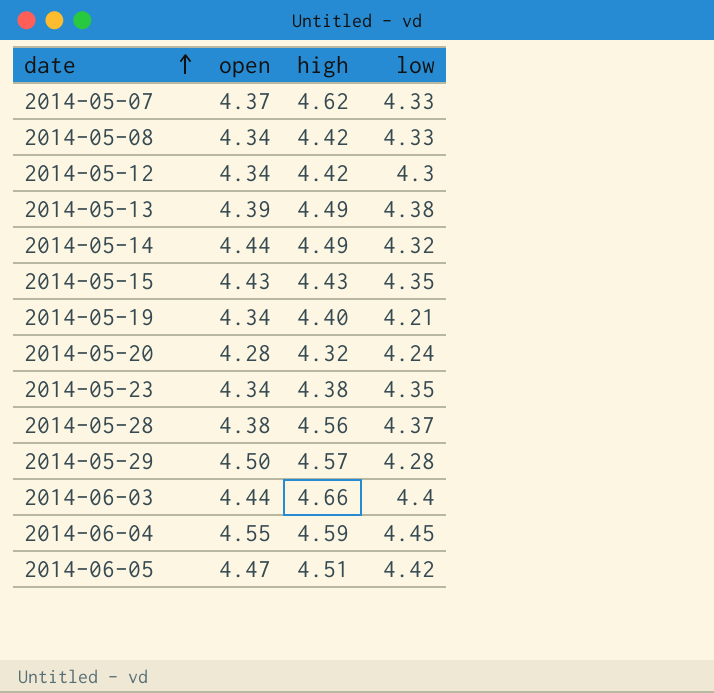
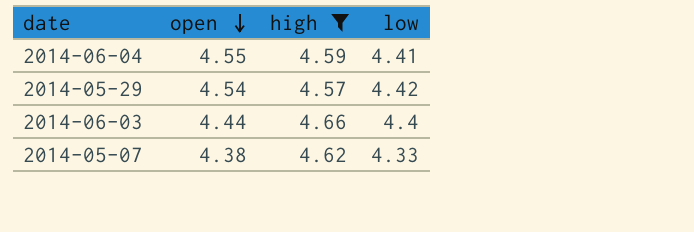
filter: none -> high >= 4.57
row order: date ascending -> open descending
2014-06-04 | low: 4.45 -> 4.41
2014-05-29 | open: 4.50 -> 4.54
2014-05-29 | low: 4.28 -> 4.42
2014-05-07 | open: 4.37 -> 4.38

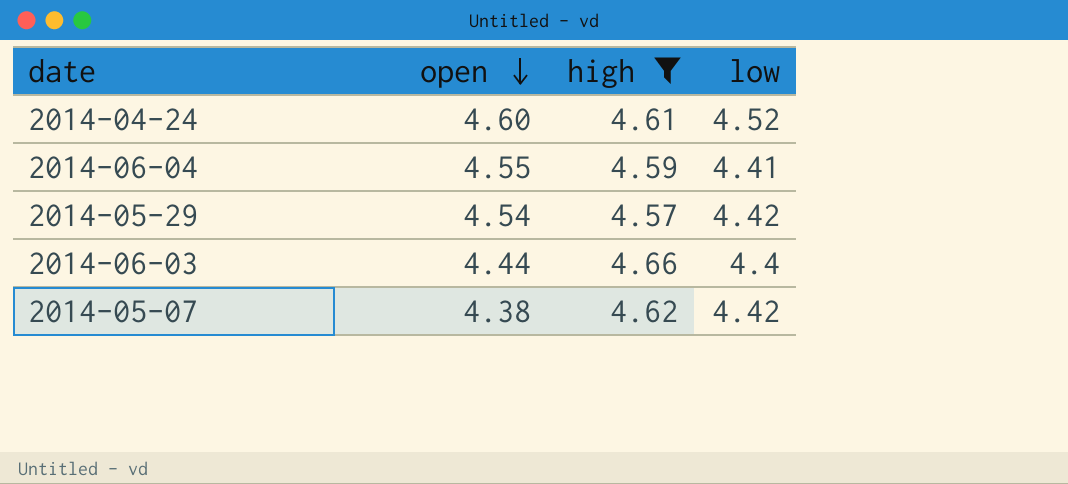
row 2014-04-24: none -> 4.60 | 4.61 | 4.52
2014-05-07 | low: 4.33 -> 4.42

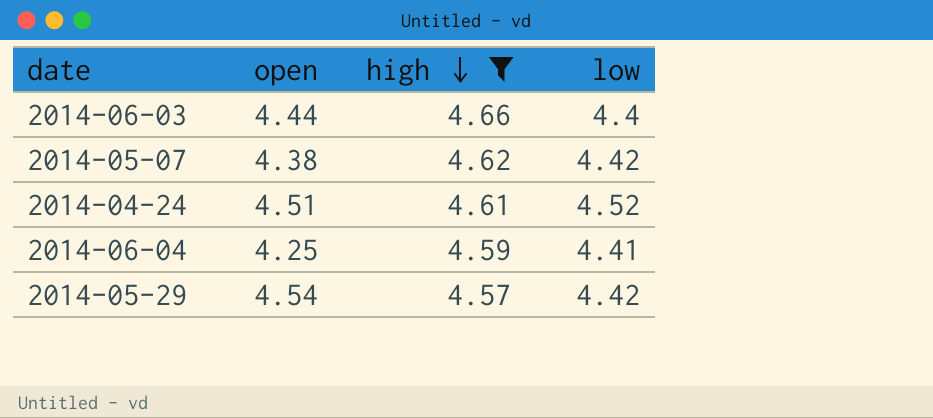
row order: open descending -> high descending
2014-04-24 | open: 4.60 -> 4.51
2014-06-04 | open: 4.55 -> 4.25

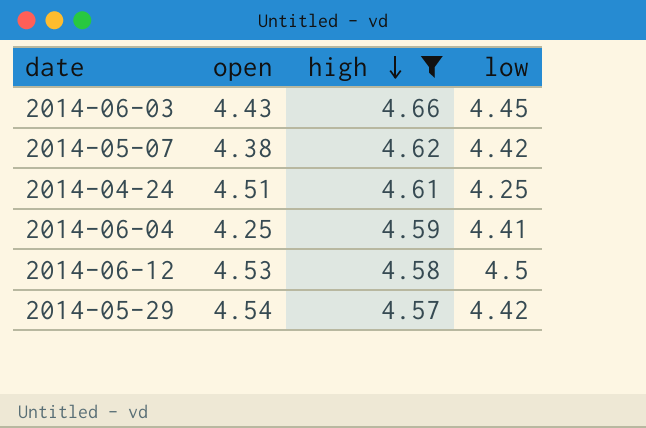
2014-06-03 | open: 4.44 -> 4.43
2014-06-03 | low: 4.4 -> 4.45
2014-04-24 | low: 4.52 -> 4.25
row 2014-06-12: none -> 4.53 | 4.58 | 4.5

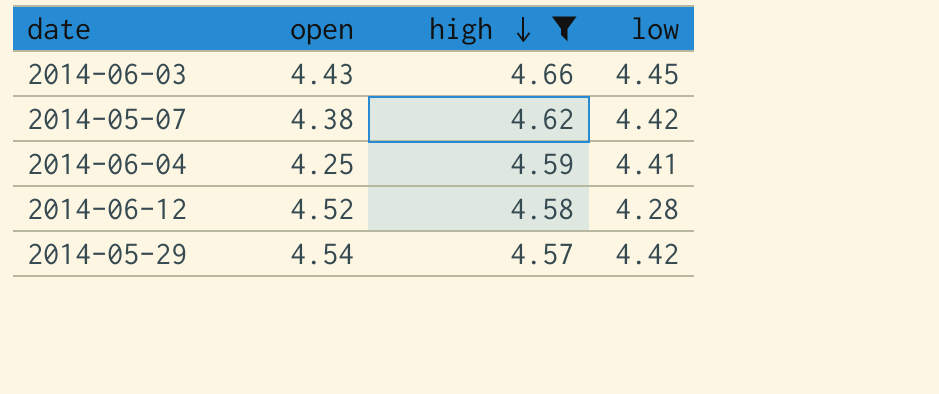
row 2014-04-24: 4.51 | 4.61 | 4.25 -> none
2014-06-12 | open: 4.53 -> 4.52
2014-06-12 | low: 4.5 -> 4.28

